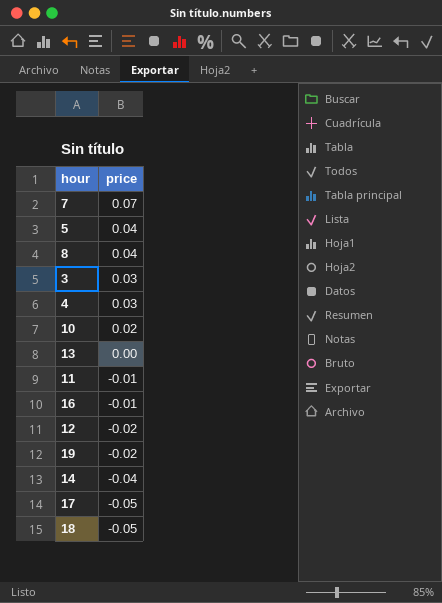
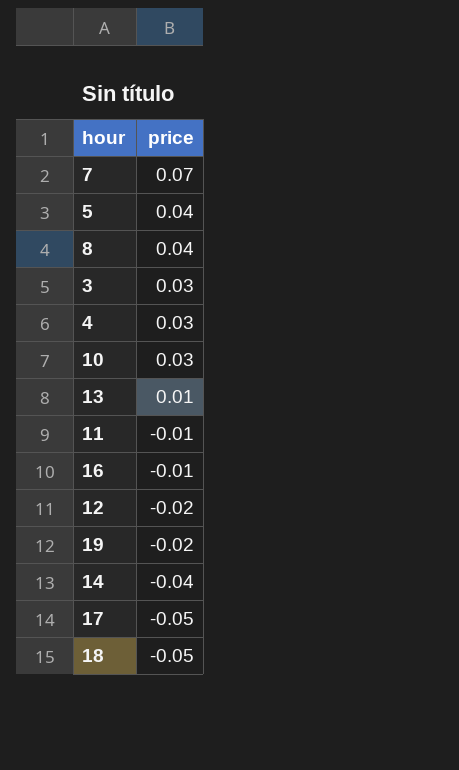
10 | price: 0.02 -> 0.03
13 | price: 0.00 -> 0.01

